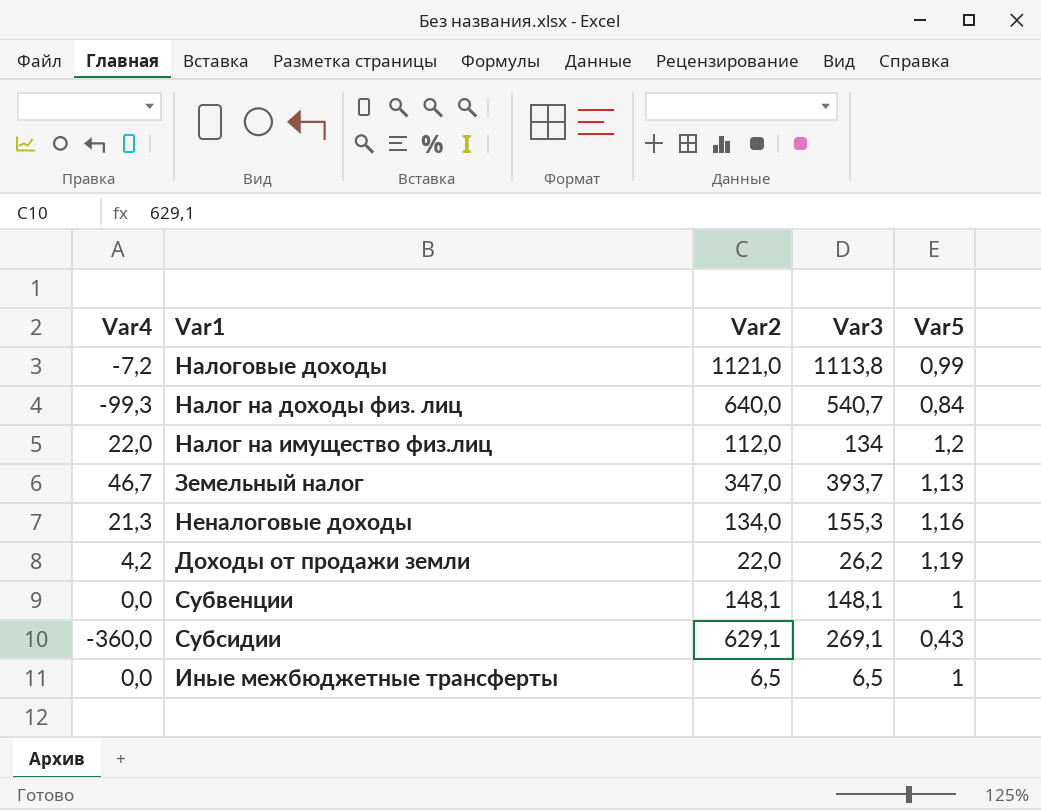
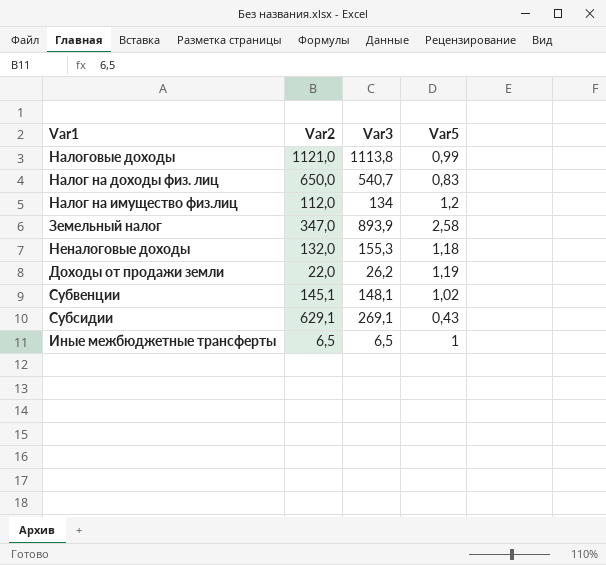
column Var4 | formula: [Var3] - [Var2] -> none
Налог на доходы физ. лиц | Var2: 640,0 -> 650,0
Налог на доходы физ. лиц | Var5: 0,84 -> 0,83
Земельный налог | Var3: 393,7 -> 893,9
Земельный налог | Var5: 1,13 -> 2,58
Неналоговые доходы | Var2: 134,0 -> 132,0
Неналоговые доходы | Var5: 1,16 -> 1,18
Субвенции | Var2: 148,1 -> 145,1
Субвенции | Var5: 1 -> 1,02

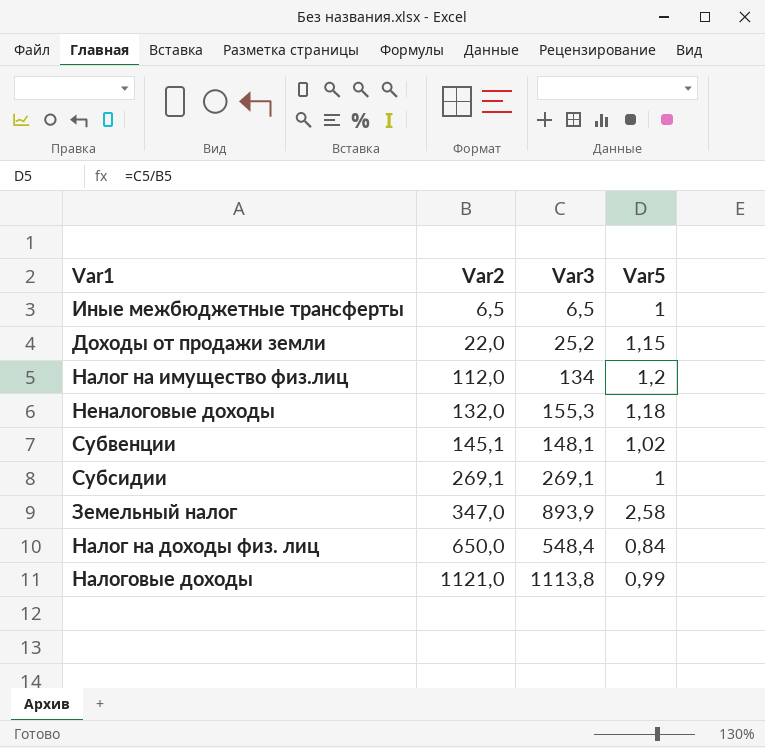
row order: none -> Var2 ascending
Доходы от продажи земли | Var3: 26,2 -> 25,2
Доходы от продажи земли | Var5: 1,19 -> 1,15
Субсидии | Var2: 629,1 -> 269,1
Субсидии | Var5: 0,43 -> 1
Налог на доходы физ. лиц | Var3: 540,7 -> 548,4
Налог на доходы физ. лиц | Var5: 0,83 -> 0,84

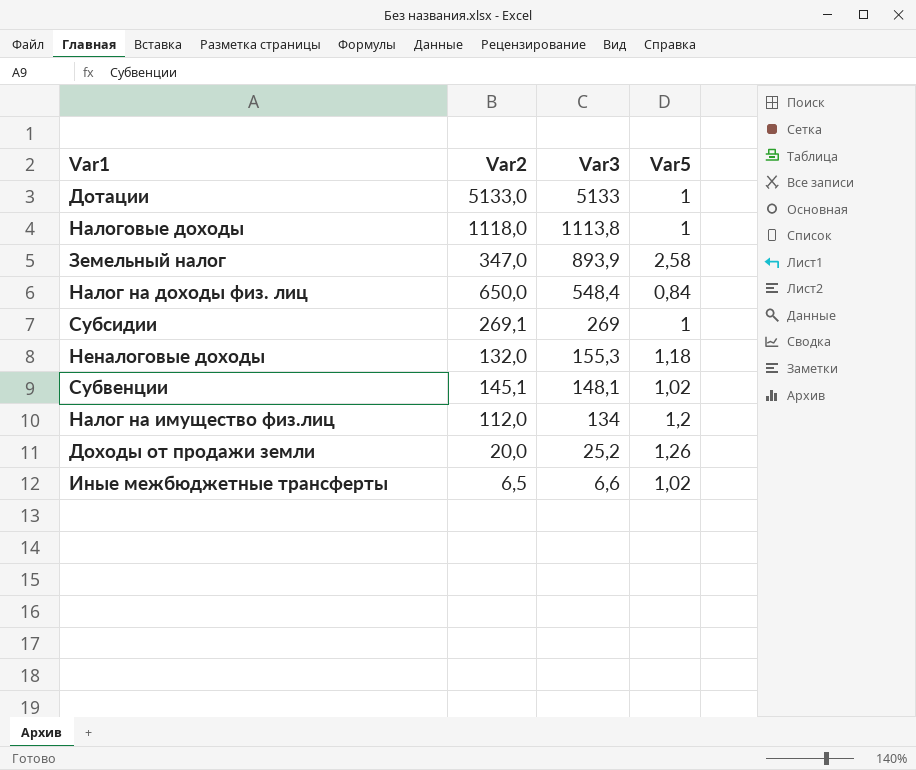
row order: Var2 ascending -> Var3 descending
row Дотации: none -> 5133,0 | 5133 | 1
Налоговые доходы | Var2: 1121,0 -> 1118,0
Налоговые доходы | Var5: 0,99 -> 1
Субсидии | Var3: 269,1 -> 269
Доходы от продажи земли | Var2: 22,0 -> 20,0
Доходы от продажи земли | Var5: 1,15 -> 1,26
Иные межбюджетные трансферты | Var3: 6,5 -> 6,6
Иные межбюджетные трансферты | Var5: 1 -> 1,02

